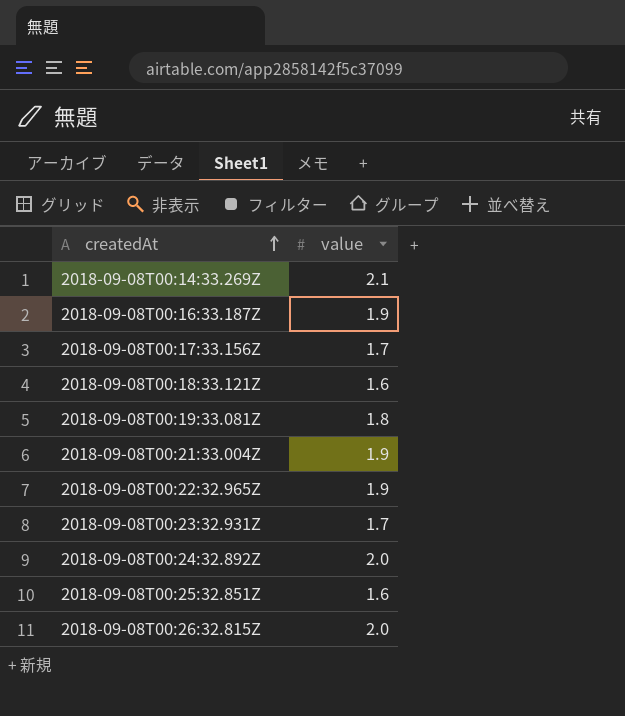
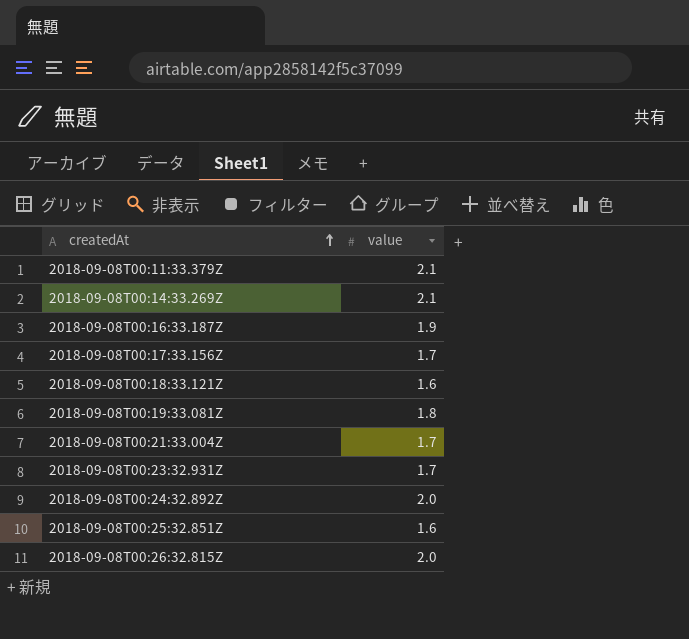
row 2018-09-08T00:22:32.965Z: 1.9 -> none
row 2018-09-08T00:11:33.379Z: none -> 2.1
2018-09-08T00:21:33.004Z | value: 1.9 -> 1.7

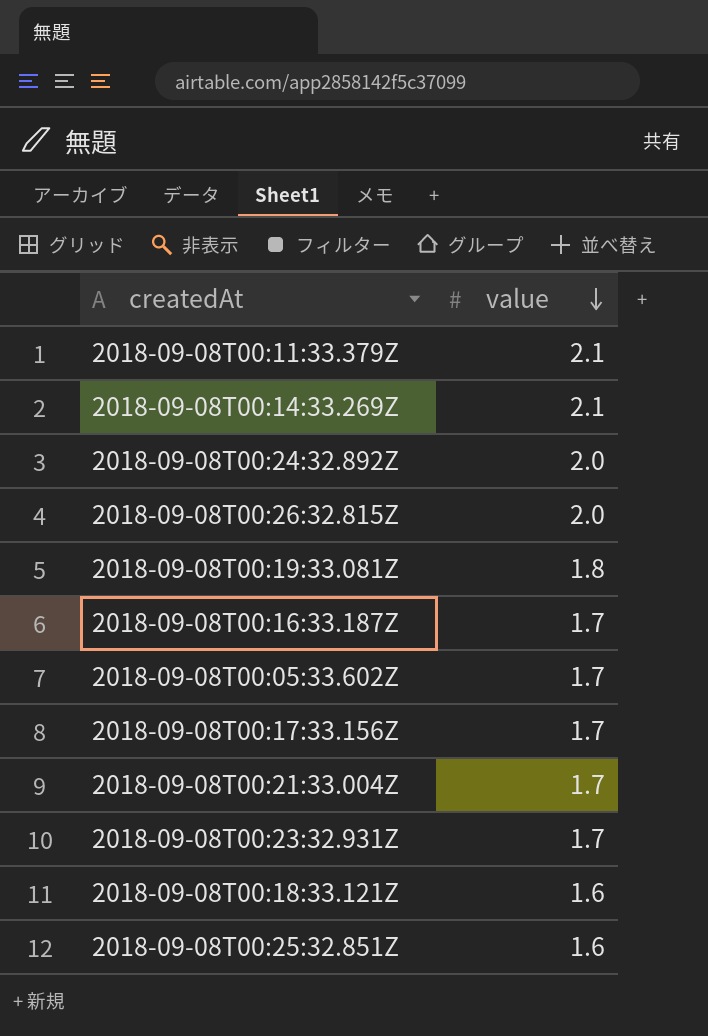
row order: createdAt ascending -> value descending
2018-09-08T00:16:33.187Z | value: 1.9 -> 1.7
row 2018-09-08T00:05:33.602Z: none -> 1.7

